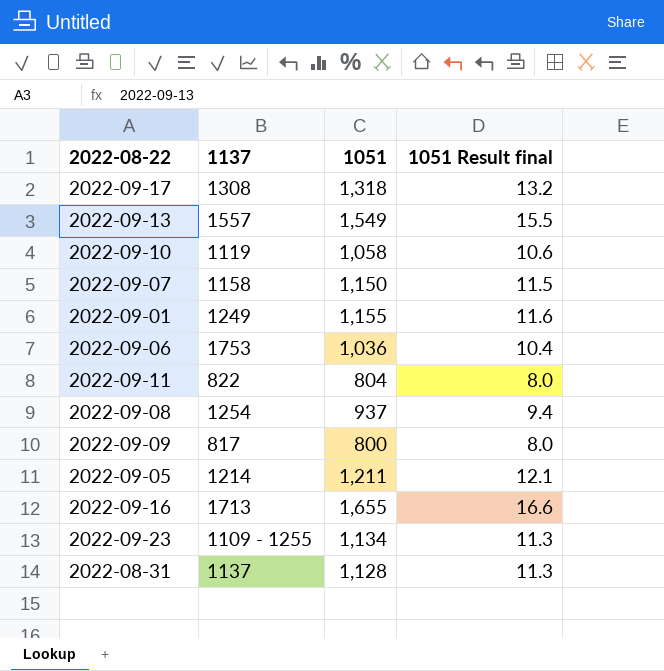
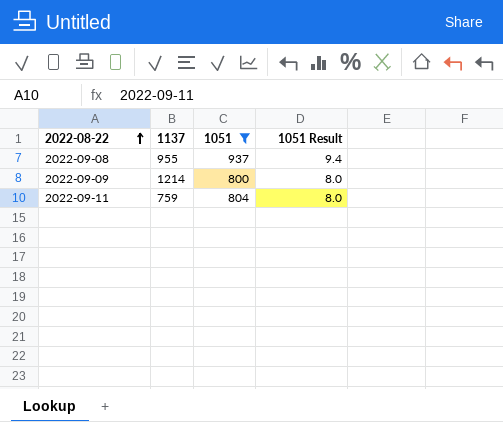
filter: none -> 1051 <= 937
row order: none -> 2022-08-22 ascending
column name: 1051 Result final -> 1051 Result
2022-09-08 | 1137: 1254 -> 955
2022-09-09 | 1137: 817 -> 1214
2022-09-11 | 1137: 822 -> 759

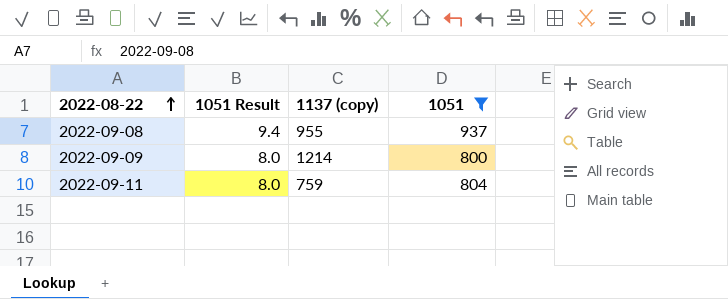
column 1051 Result | position: 4 -> 2
column name: 1137 -> 1137 (copy)

